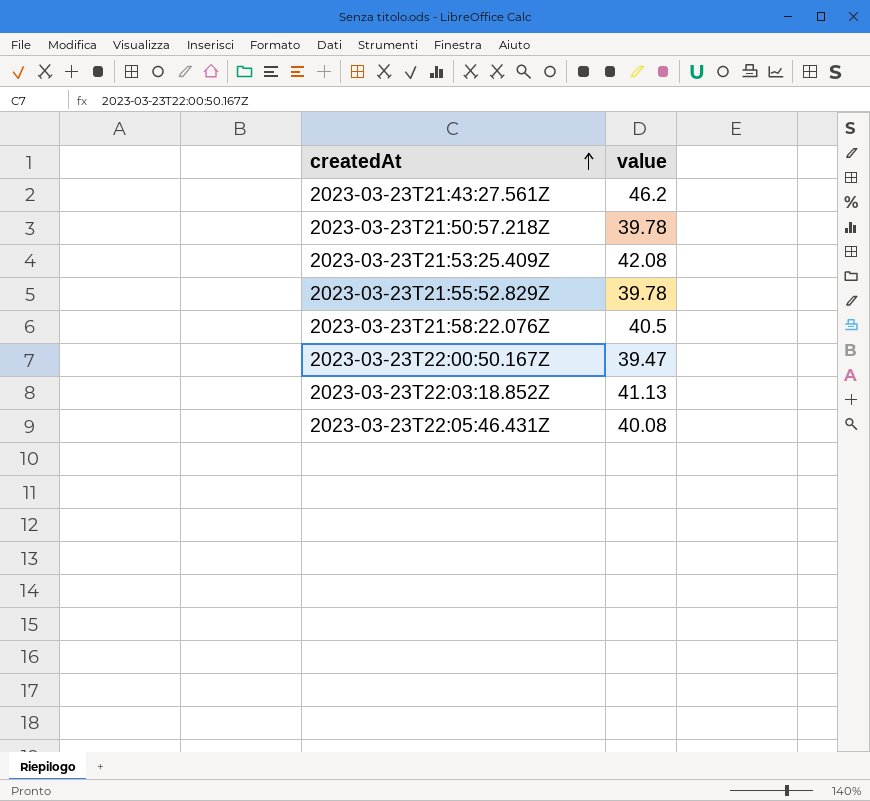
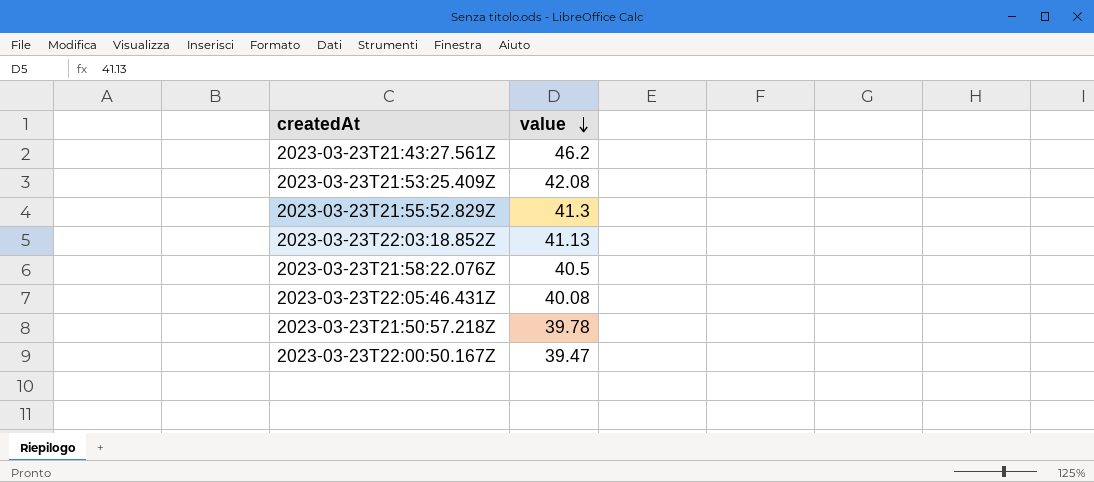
row order: createdAt ascending -> value descending
2023-03-23T21:55:52.829Z | value: 39.78 -> 41.3

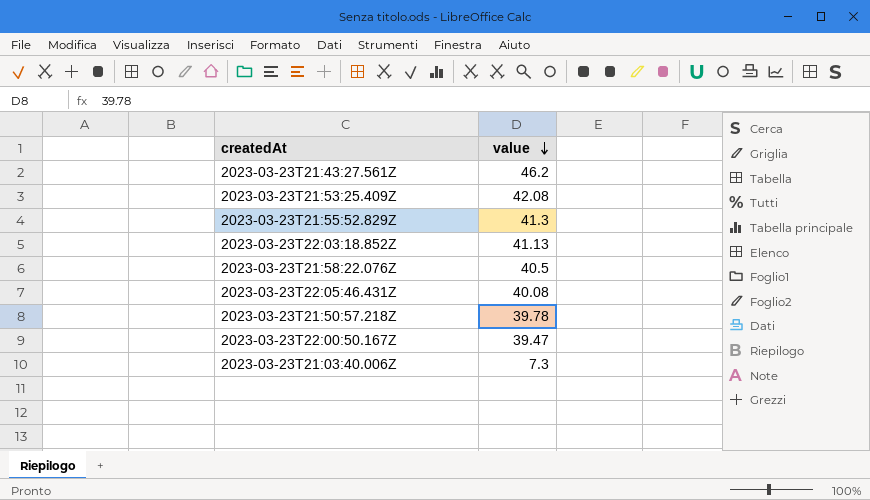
row 2023-03-23T21:03:40.006Z: none -> 7.3

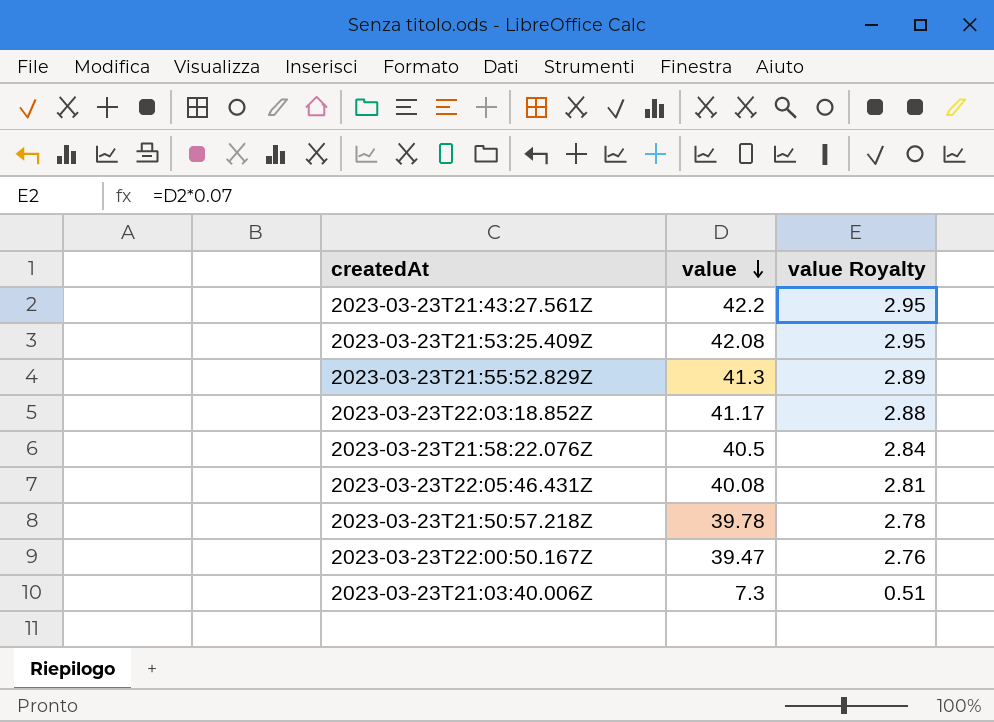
column value Royalty | formula: none -> [value] * 0.07
2023-03-23T21:43:27.561Z | value: 46.2 -> 42.2
2023-03-23T22:03:18.852Z | value: 41.13 -> 41.17

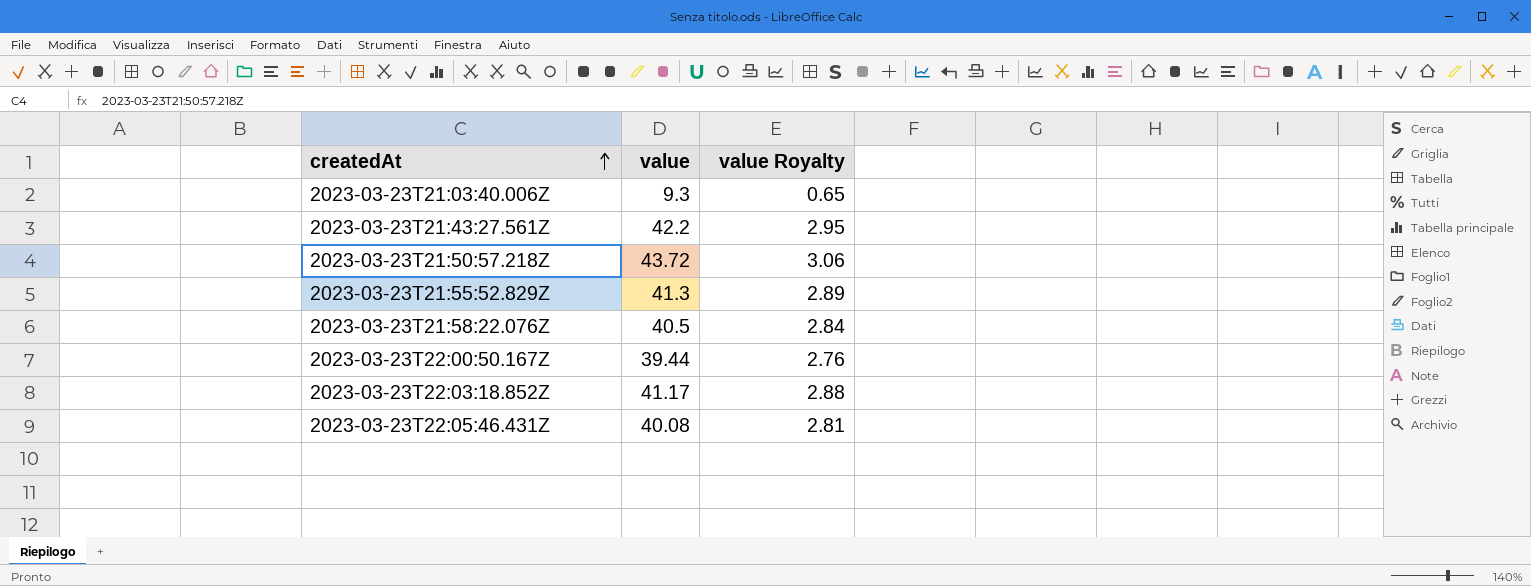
row order: value descending -> createdAt ascending
row 2023-03-23T21:53:25.409Z: 42.08 | 2.95 -> none
2023-03-23T21:03:40.006Z | value: 7.3 -> 9.3
2023-03-23T21:03:40.006Z | value Royalty: 0.51 -> 0.65
2023-03-23T21:50:57.218Z | value: 39.78 -> 43.72
2023-03-23T21:50:57.218Z | value Royalty: 2.78 -> 3.06
2023-03-23T22:00:50.167Z | value: 39.47 -> 39.44

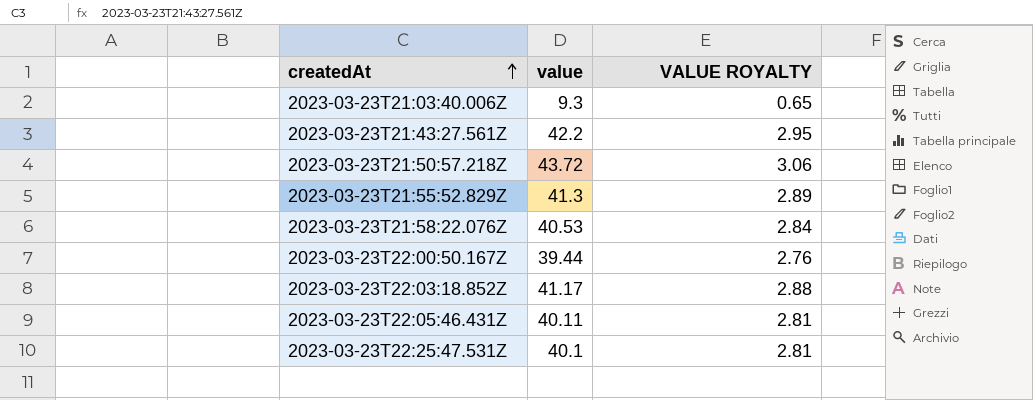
column name: value Royalty -> VALUE ROYALTY
2023-03-23T21:58:22.076Z | value: 40.5 -> 40.53
2023-03-23T22:05:46.431Z | value: 40.08 -> 40.11
row 2023-03-23T22:25:47.531Z: none -> 40.1 | 2.81

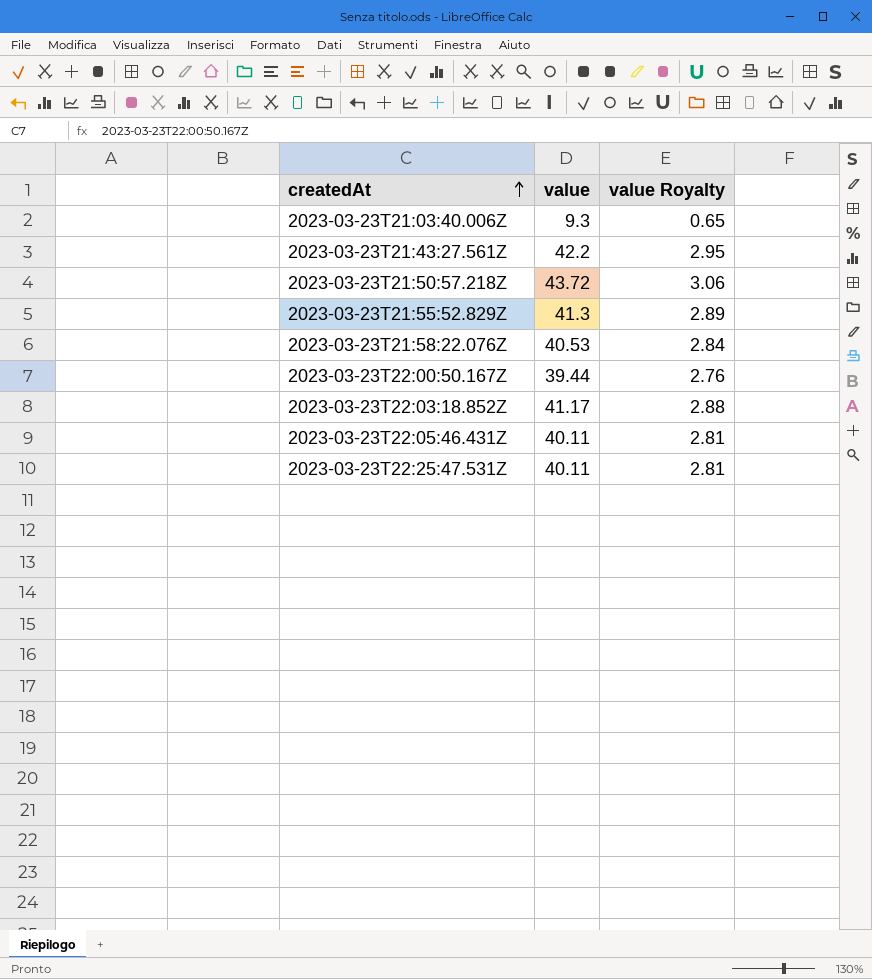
column name: VALUE ROYALTY -> value Royalty
2023-03-23T22:25:47.531Z | value: 40.1 -> 40.11

